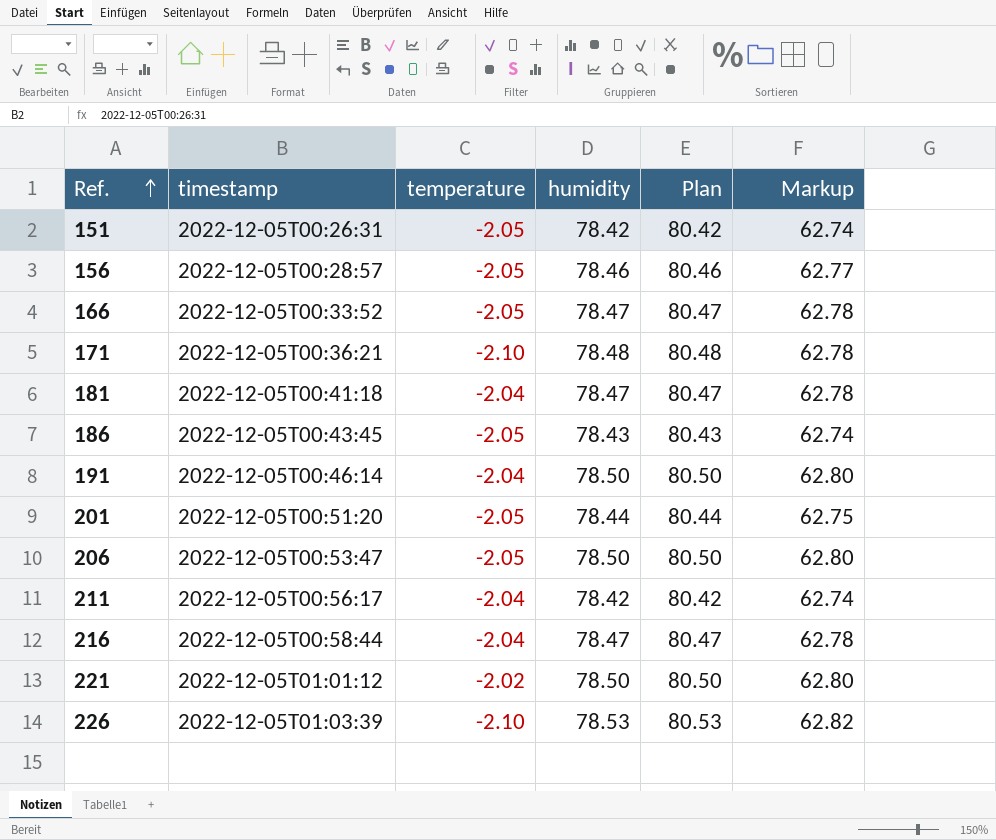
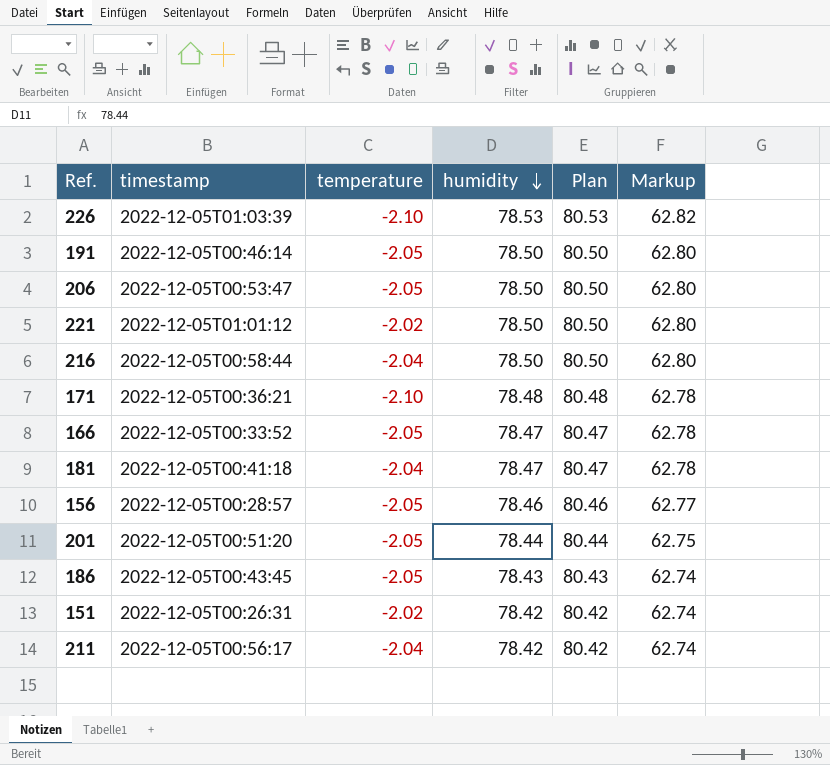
row order: Ref. ascending -> humidity descending
191 | temperature: -2.04 -> -2.05
216 | humidity: 78.47 -> 78.50
216 | Plan: 80.47 -> 80.50
216 | Markup: 62.78 -> 62.80
151 | temperature: -2.05 -> -2.02

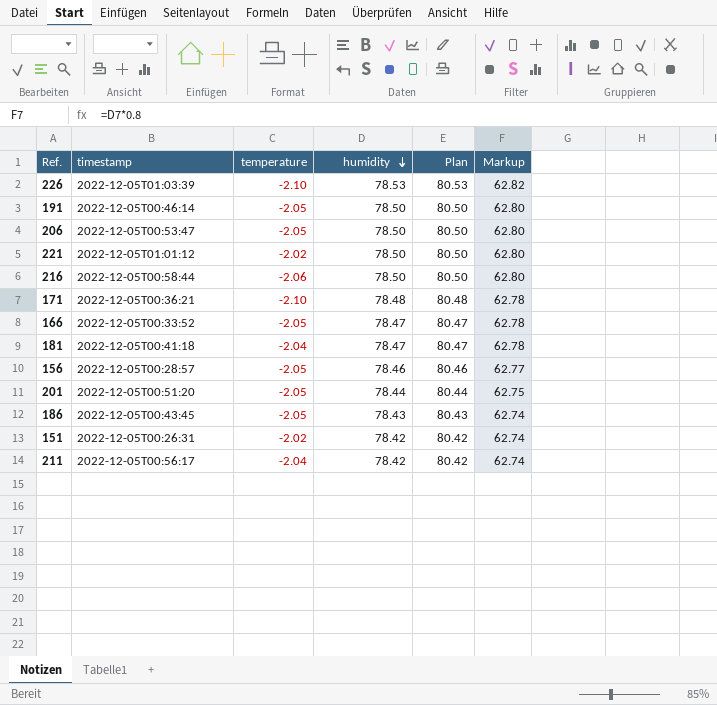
216 | temperature: -2.04 -> -2.06

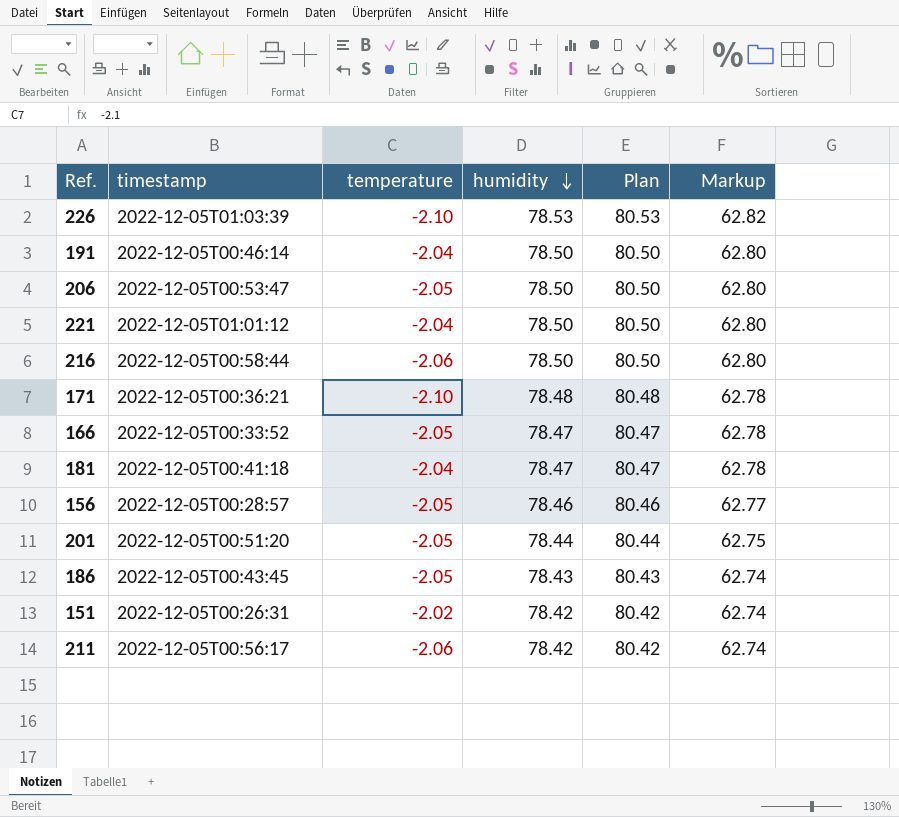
191 | temperature: -2.05 -> -2.04
221 | temperature: -2.02 -> -2.04
211 | temperature: -2.04 -> -2.06

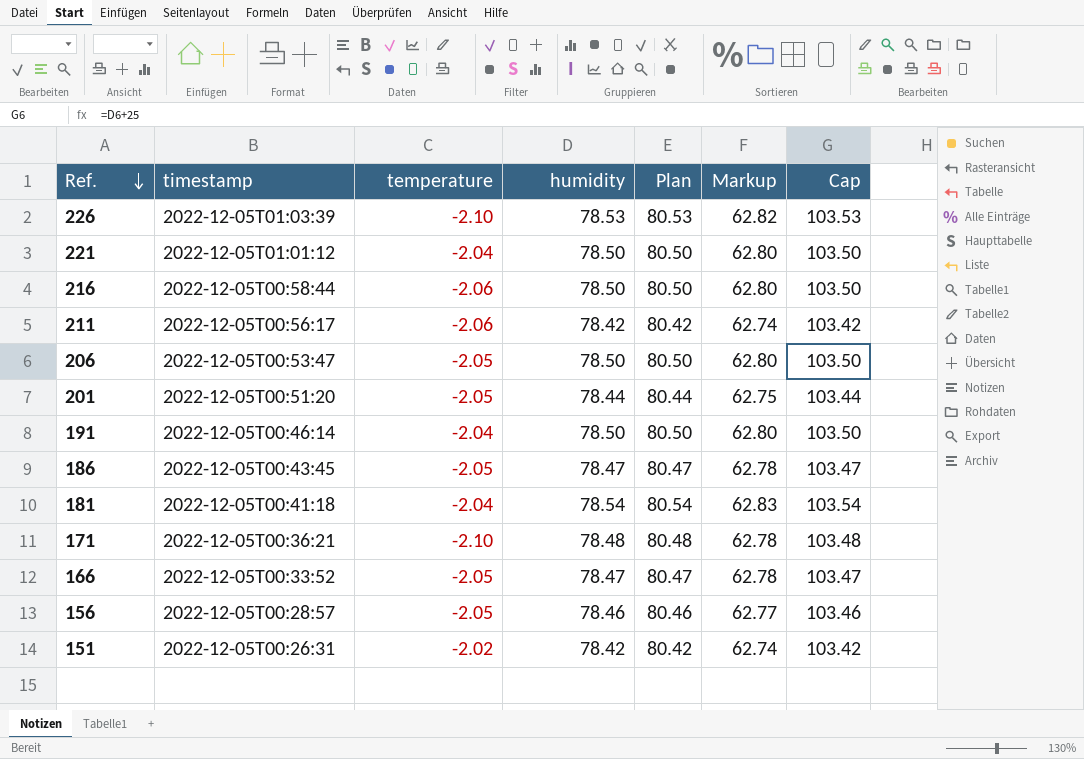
row order: humidity descending -> Ref. descending
column Cap | formula: none -> [humidity] + 25
186 | humidity: 78.43 -> 78.47
186 | Plan: 80.43 -> 80.47
186 | Markup: 62.74 -> 62.78
181 | humidity: 78.47 -> 78.54
181 | Plan: 80.47 -> 80.54
181 | Markup: 62.78 -> 62.83

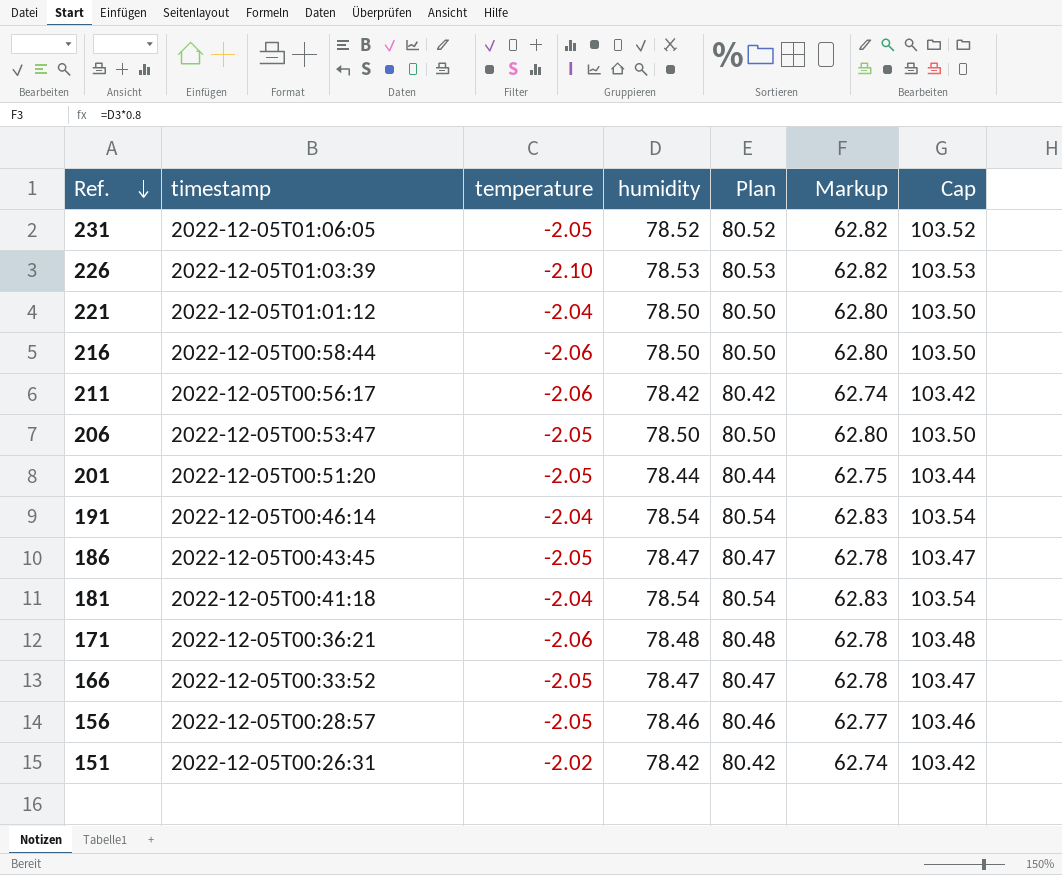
row 231: none -> 2022-12-05T01:06:05 | -2.05 | 78.52 | 80.52 | 62.82 | 103.52
191 | humidity: 78.50 -> 78.54
191 | Plan: 80.50 -> 80.54
191 | Markup: 62.80 -> 62.83
191 | Cap: 103.50 -> 103.54
171 | temperature: -2.10 -> -2.06

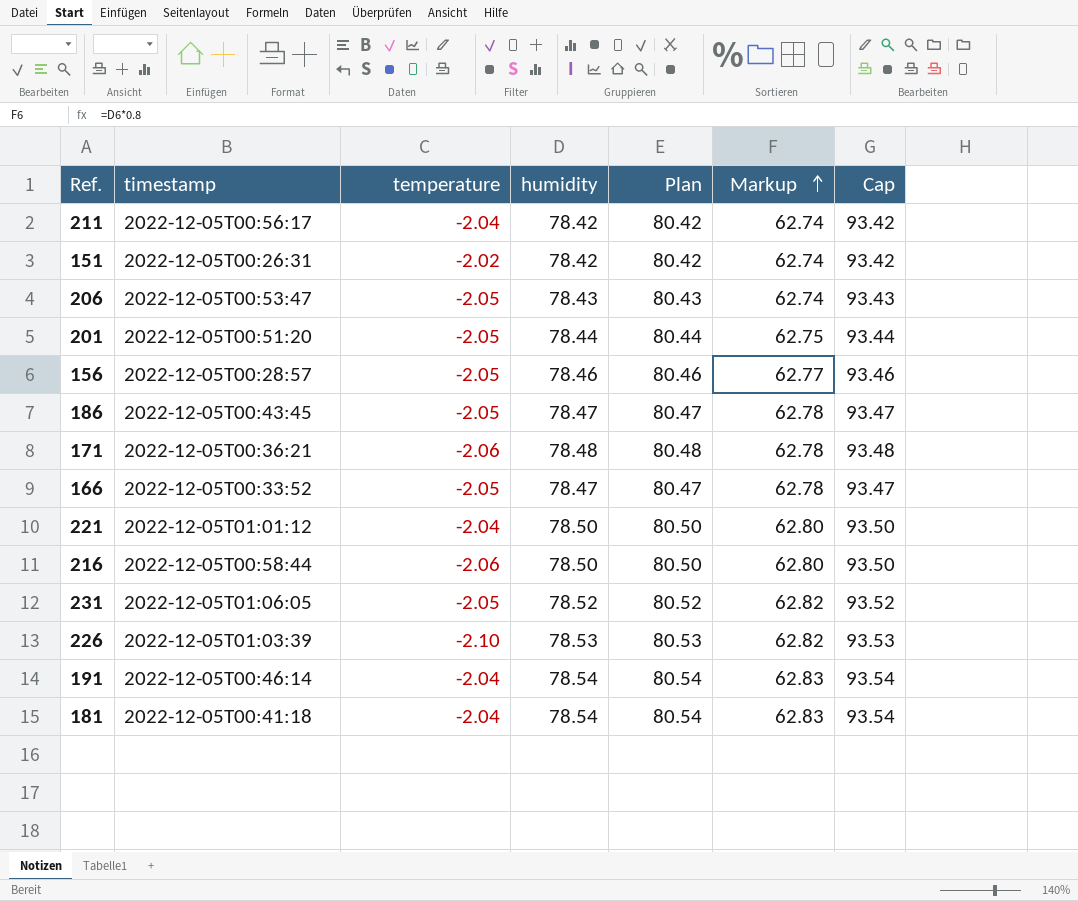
row order: Ref. descending -> Markup ascending
column Cap | formula: [humidity] + 25 -> [humidity] + 15
211 | temperature: -2.06 -> -2.04
206 | humidity: 78.50 -> 78.43
206 | Plan: 80.50 -> 80.43
206 | Markup: 62.80 -> 62.74

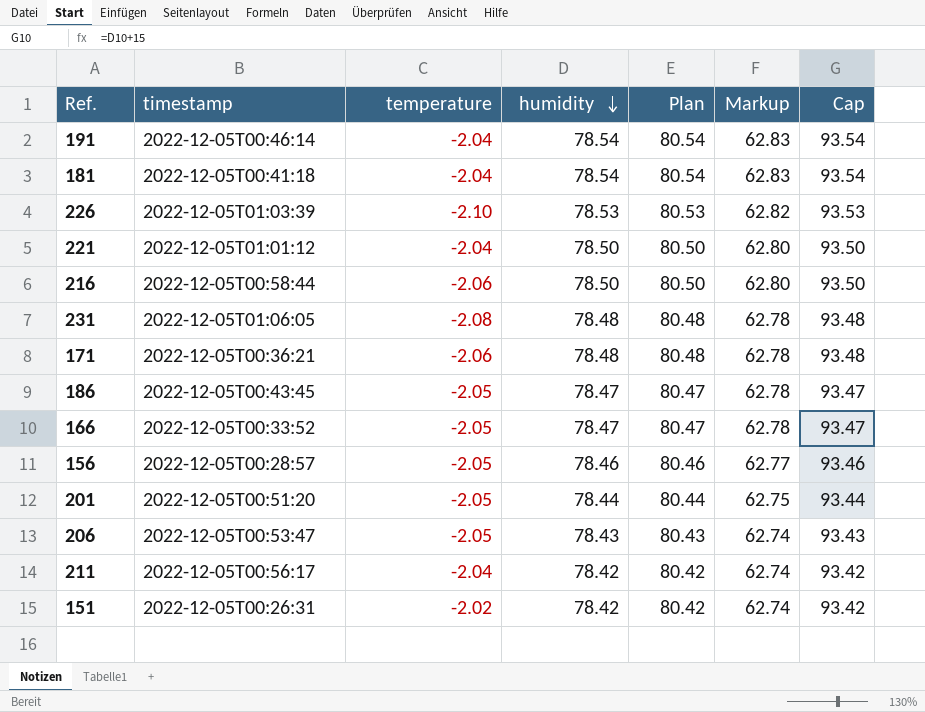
row order: Markup ascending -> humidity descending
231 | temperature: -2.05 -> -2.08
231 | humidity: 78.52 -> 78.48
231 | Plan: 80.52 -> 80.48
231 | Markup: 62.82 -> 62.78
231 | Cap: 93.52 -> 93.48

